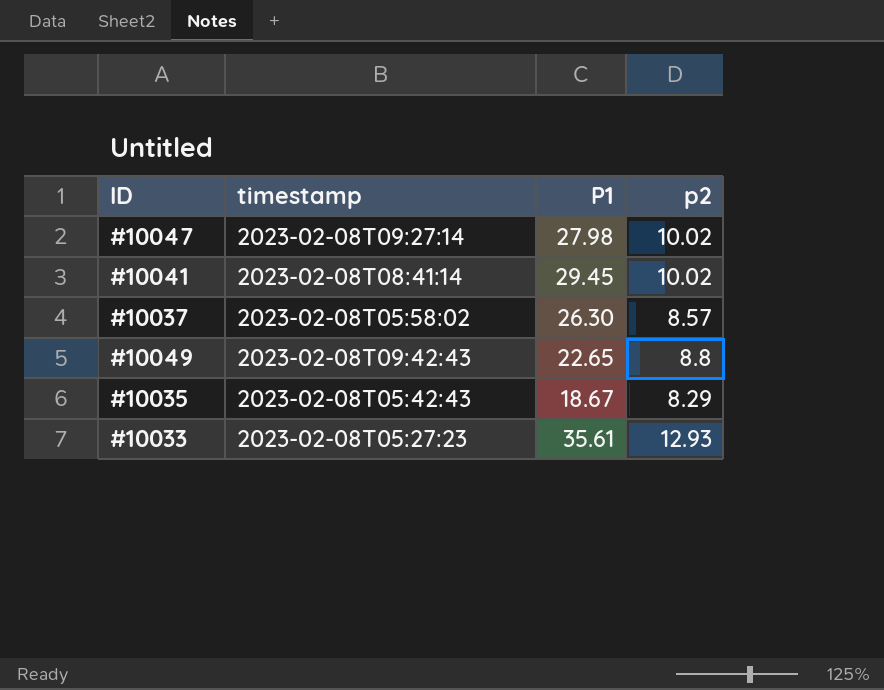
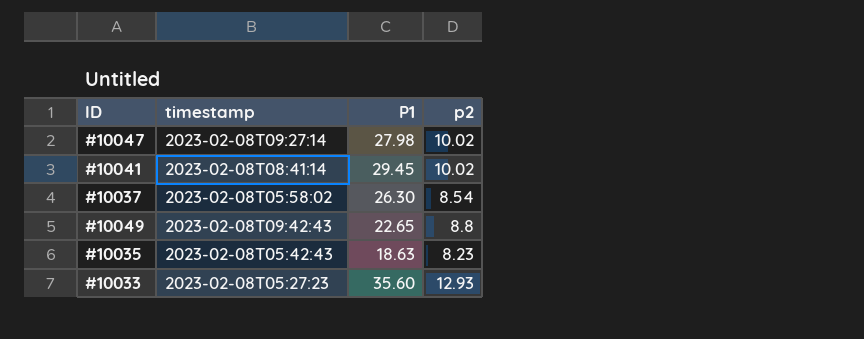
#10037 | p2: 8.57 -> 8.54
#10035 | P1: 18.67 -> 18.63
#10035 | p2: 8.29 -> 8.23
#10033 | P1: 35.61 -> 35.60

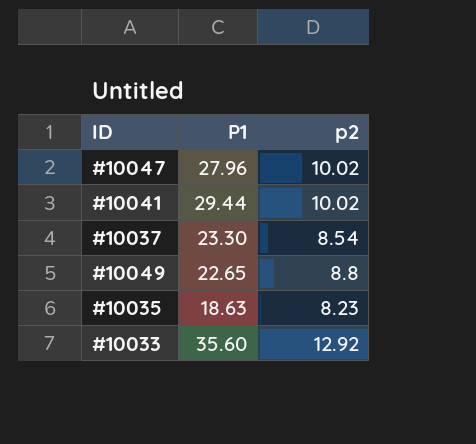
column timestamp | position: 2 -> none
#10047 | P1: 27.98 -> 27.96
#10041 | P1: 29.45 -> 29.44
#10037 | P1: 26.30 -> 23.30
#10033 | p2: 12.93 -> 12.92

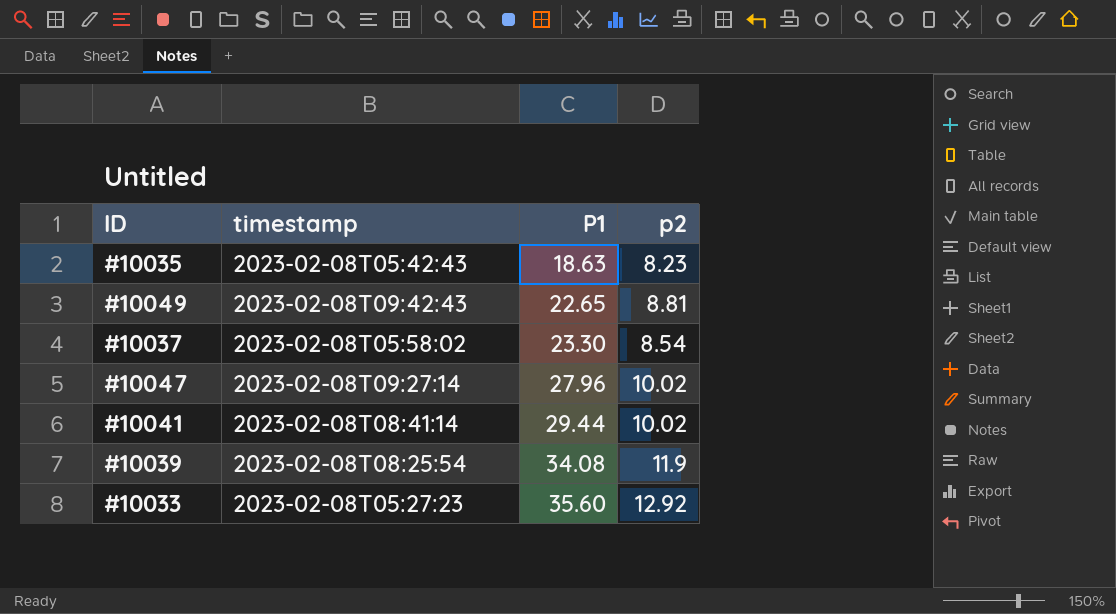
row order: none -> P1 ascending
column timestamp | position: none -> 2
#10049 | p2: 8.8 -> 8.81
row #10039: none -> 2023-02-08T08:25:54 | 34.08 | 11.9

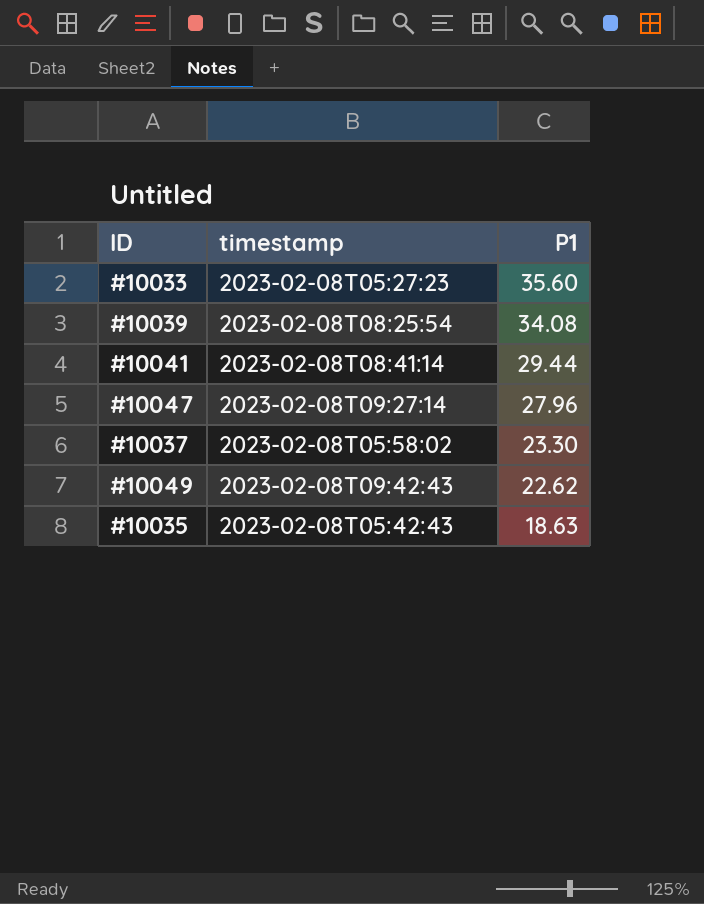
row order: P1 ascending -> P1 descending
column p2 | position: 4 -> none
#10049 | P1: 22.65 -> 22.62

